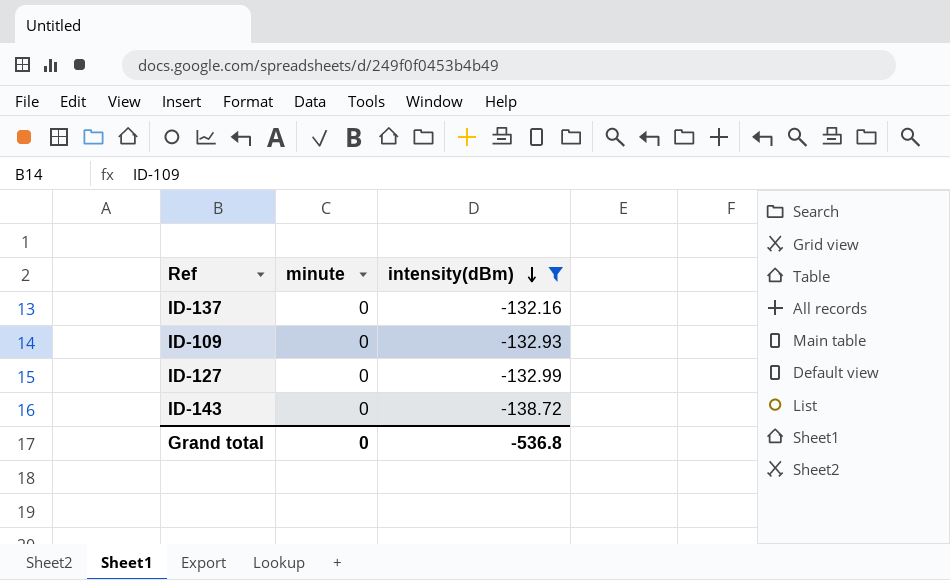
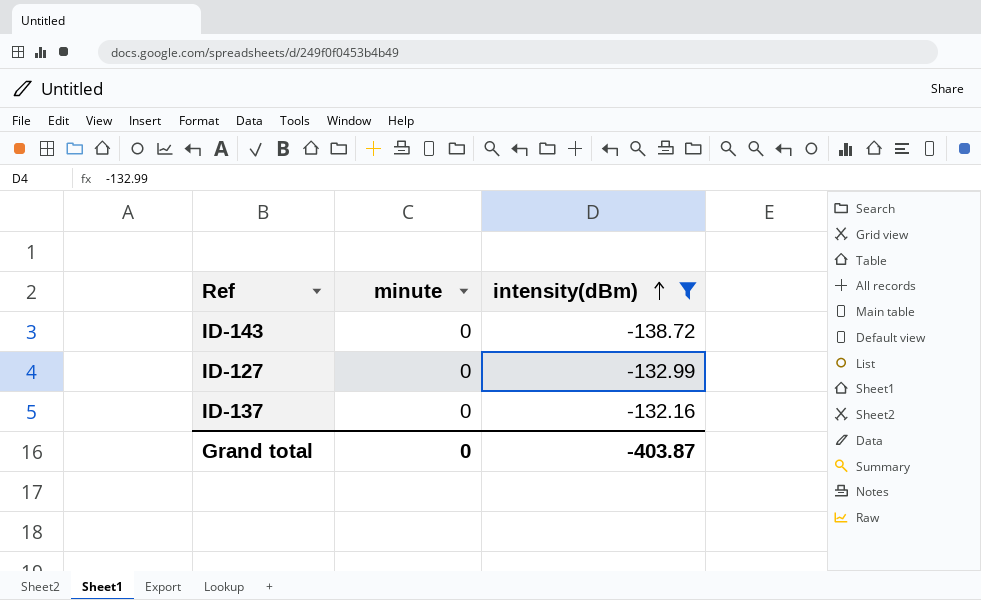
row order: intensity(dBm) descending -> intensity(dBm) ascending
row ID-109: 0 | -132.93 -> none
Grand total | intensity(dBm): -536.8 -> -403.87

